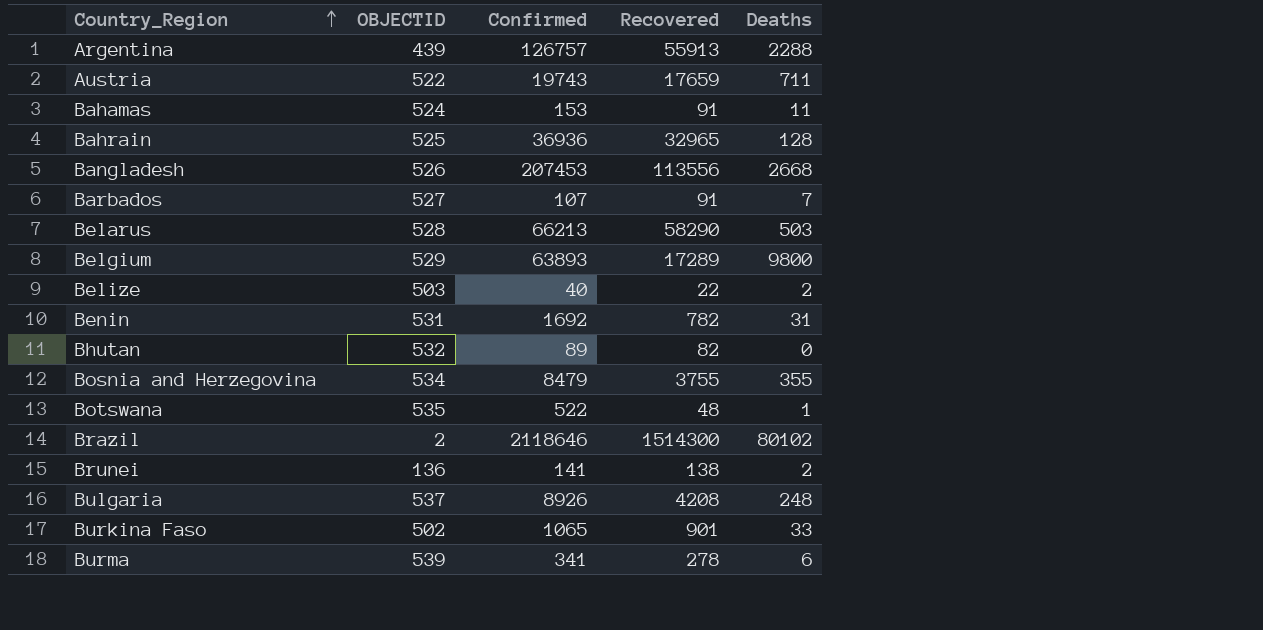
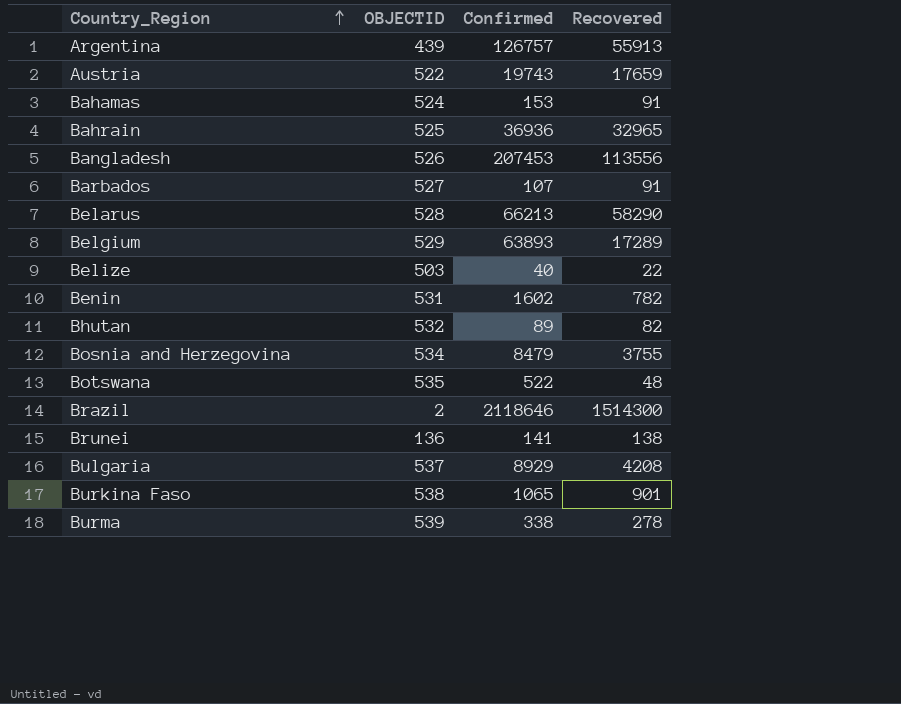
column Deaths | position: 5 -> none
Benin | Confirmed: 1692 -> 1602
Bulgaria | Confirmed: 8926 -> 8929
Burkina Faso | OBJECTID: 502 -> 538
Burma | Confirmed: 341 -> 338

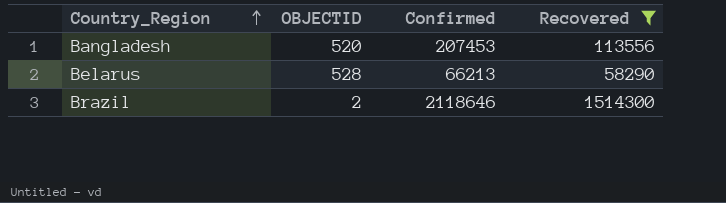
filter: none -> Recovered >= 58290
Bangladesh | OBJECTID: 526 -> 520

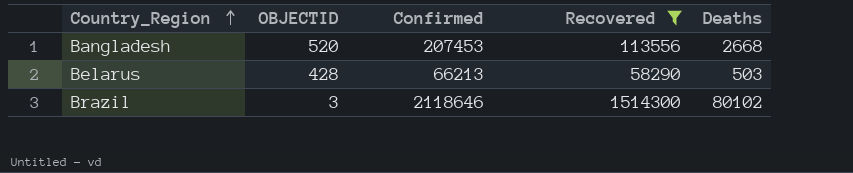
column Deaths | position: none -> 5
Belarus | OBJECTID: 528 -> 428
Brazil | OBJECTID: 2 -> 3

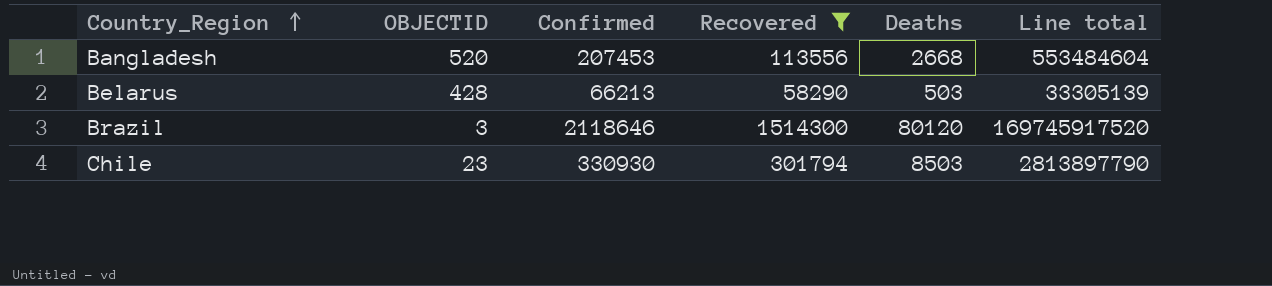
column Line total | formula: none -> [Confirmed] * [Deaths]
Brazil | Deaths: 80102 -> 80120
row Chile: none -> 23 | 330930 | 301794 | 8503 | 2813897790

